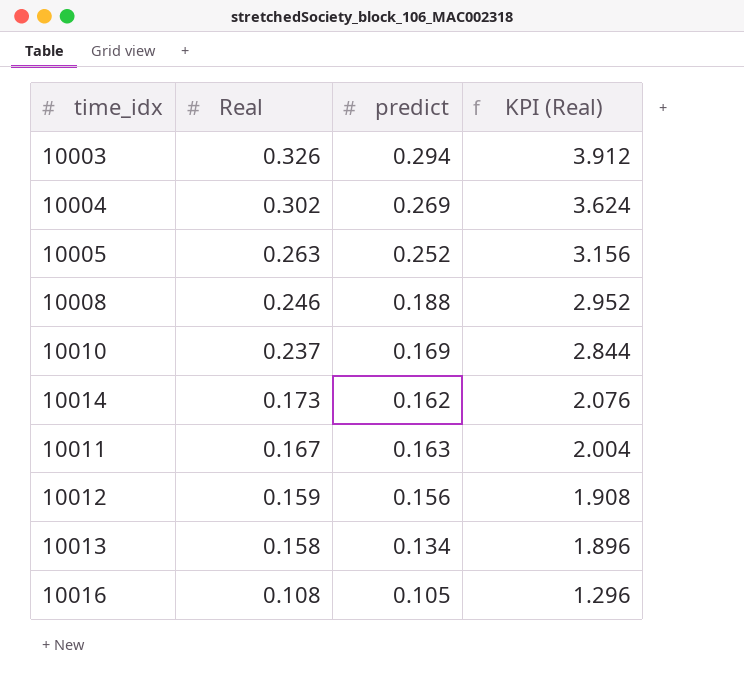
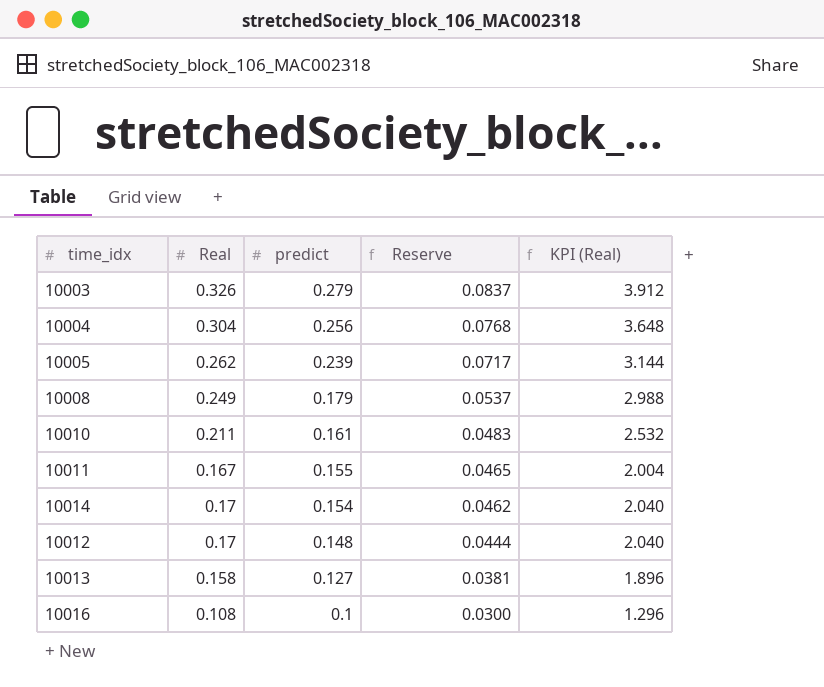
row order: Real descending -> predict descending
column Reserve | formula: none -> [predict] * 0.3
10003 | predict: 0.294 -> 0.279
10004 | Real: 0.302 -> 0.304
10004 | predict: 0.269 -> 0.256
10004 | KPI (Real): 3.624 -> 3.648
10005 | Real: 0.263 -> 0.262
10005 | predict: 0.252 -> 0.239
10005 | KPI (Real): 3.156 -> 3.144
10008 | Real: 0.246 -> 0.249
10008 | predict: 0.188 -> 0.179
10008 | KPI (Real): 2.952 -> 2.988
10010 | Real: 0.237 -> 0.211
10010 | predict: 0.169 -> 0.161
10010 | KPI (Real): 2.844 -> 2.532
10011 | predict: 0.163 -> 0.155
10014 | Real: 0.173 -> 0.17
10014 | predict: 0.162 -> 0.154
10014 | KPI (Real): 2.076 -> 2.040
10012 | Real: 0.159 -> 0.17
10012 | predict: 0.156 -> 0.148
10012 | KPI (Real): 1.908 -> 2.040
10013 | predict: 0.134 -> 0.127
10016 | predict: 0.105 -> 0.1

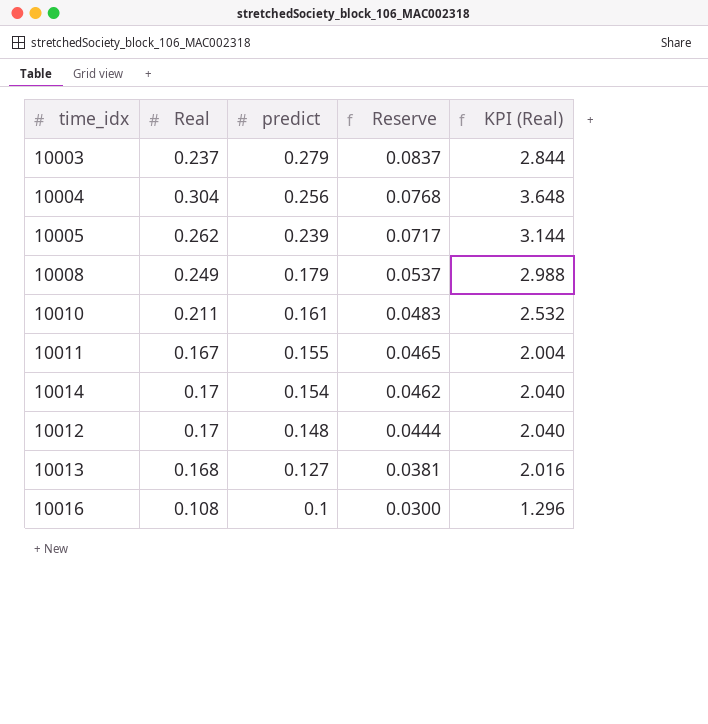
10003 | Real: 0.326 -> 0.237
10003 | KPI (Real): 3.912 -> 2.844
10013 | Real: 0.158 -> 0.168
10013 | KPI (Real): 1.896 -> 2.016

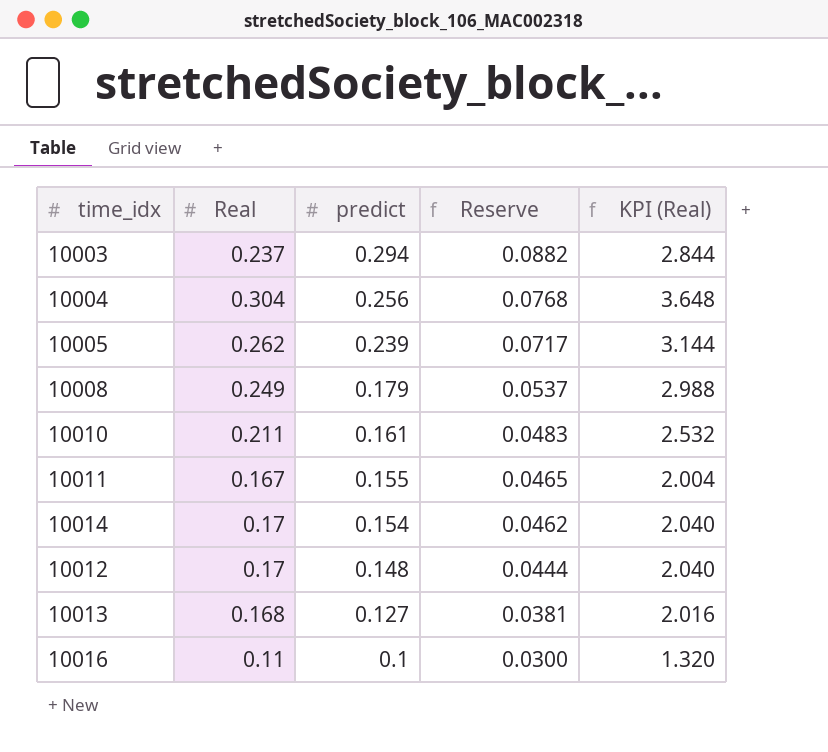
10003 | predict: 0.279 -> 0.294
10003 | Reserve: 0.0837 -> 0.0882
10016 | Real: 0.108 -> 0.11
10016 | KPI (Real): 1.296 -> 1.320

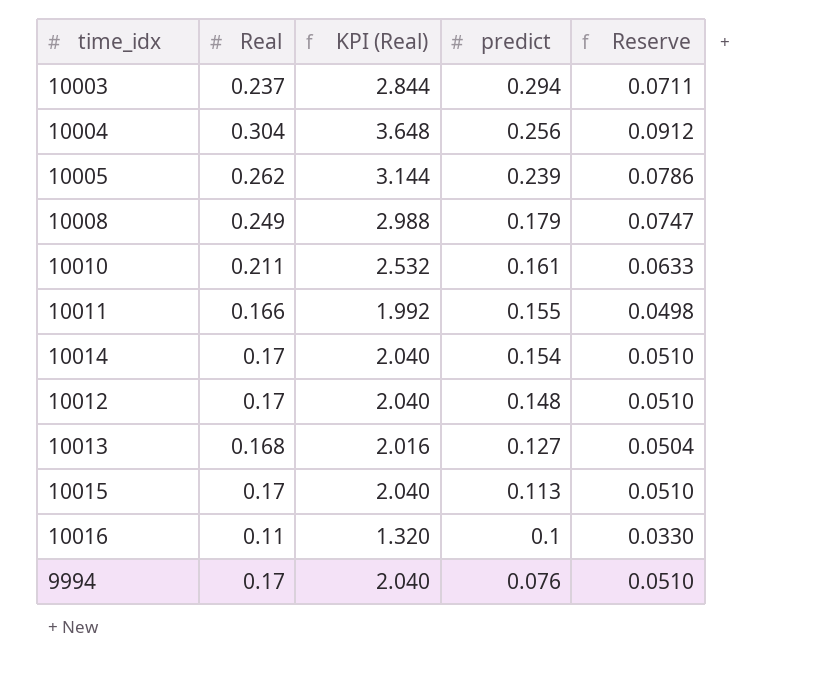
column KPI (Real) | position: 5 -> 3
column Reserve | formula: [predict] * 0.3 -> [Real] * 0.3
10011 | Real: 0.167 -> 0.166
10011 | KPI (Real): 2.004 -> 1.992
row 10015: none -> 0.17 | 2.040 | 0.113 | 0.0510
row 9994: none -> 0.17 | 2.040 | 0.076 | 0.0510

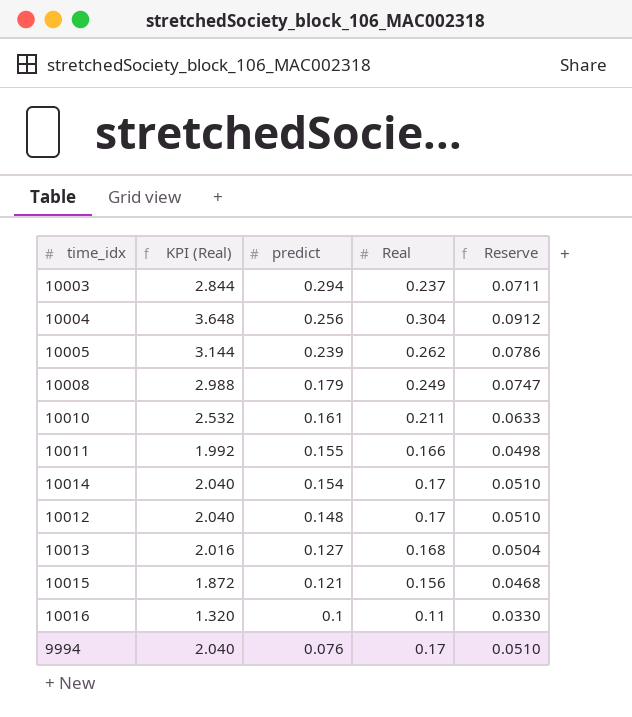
column Real | position: 2 -> 4
10015 | KPI (Real): 2.040 -> 1.872
10015 | predict: 0.113 -> 0.121
10015 | Real: 0.17 -> 0.156
10015 | Reserve: 0.0510 -> 0.0468

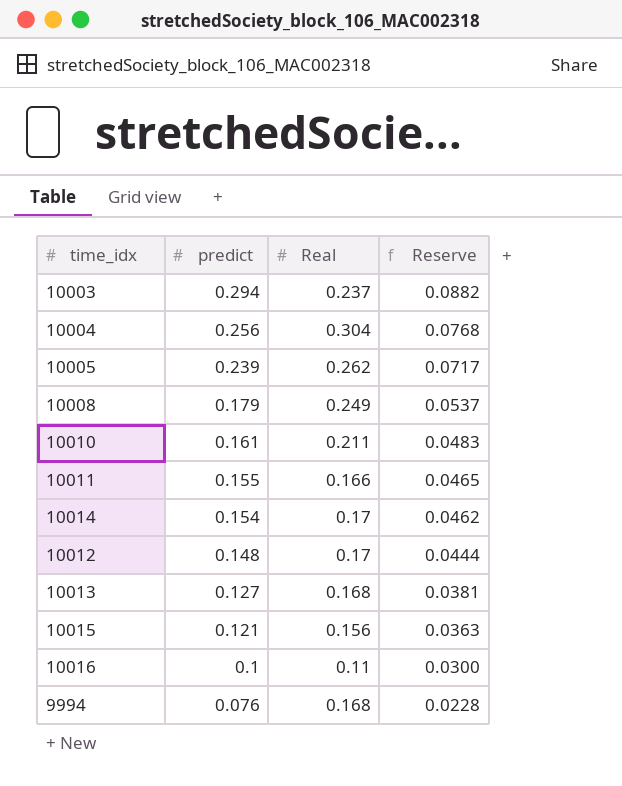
column KPI (Real) | formula: [Real] * 12 -> none
column Reserve | formula: [Real] * 0.3 -> [predict] * 0.3
9994 | Real: 0.17 -> 0.168

